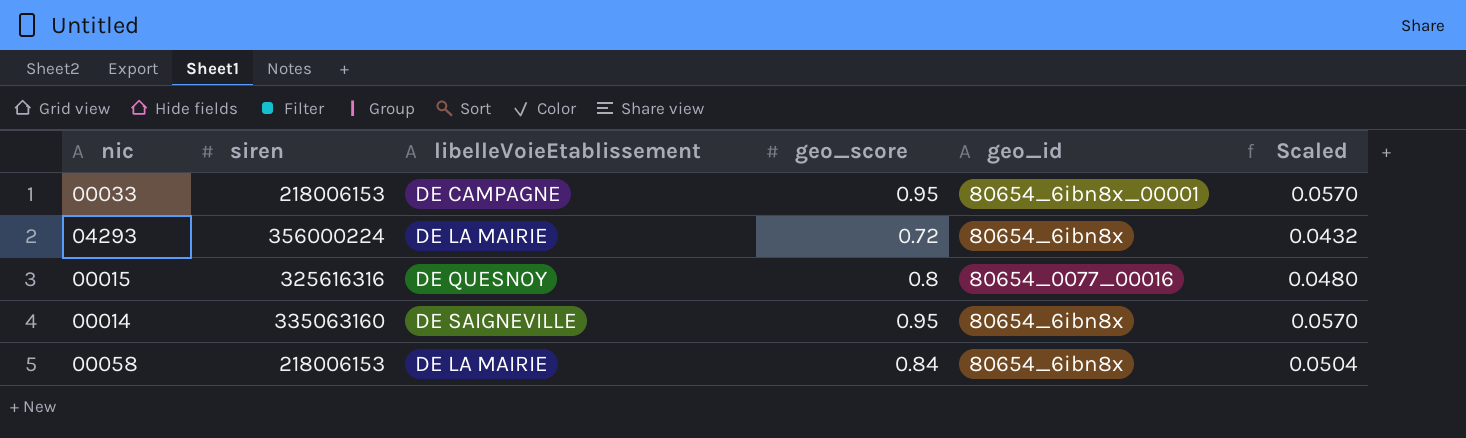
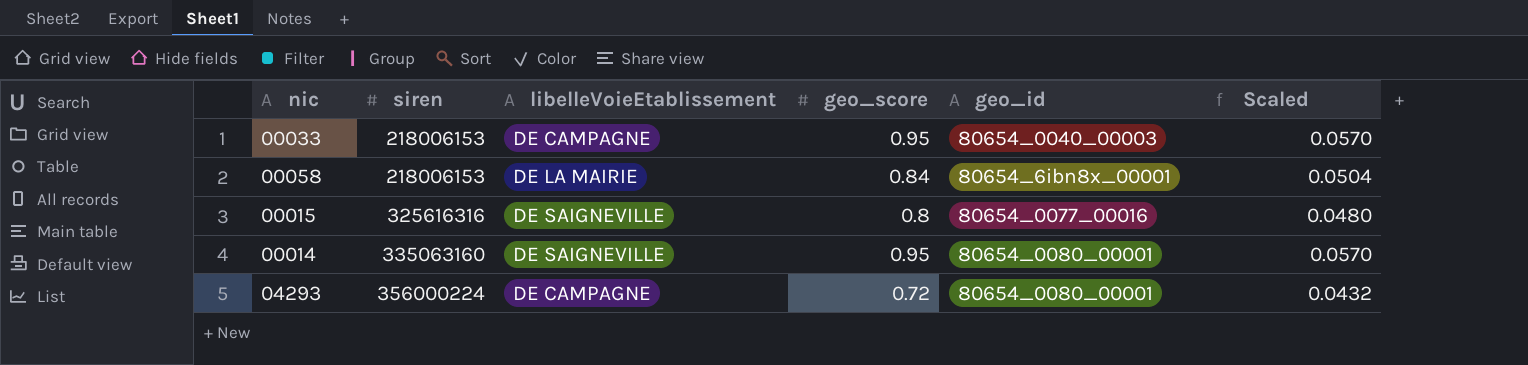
row order: none -> siren ascending
00033 | geo_id: 80654_6ibn8x_00001 -> 80654_0040_00003
00058 | geo_id: 80654_6ibn8x -> 80654_6ibn8x_00001
00015 | libelleVoieEtablissement: DE QUESNOY -> DE SAIGNEVILLE
00014 | geo_id: 80654_6ibn8x -> 80654_0080_00001
04293 | libelleVoieEtablissement: DE LA MAIRIE -> DE CAMPAGNE
04293 | geo_id: 80654_6ibn8x -> 80654_0080_00001

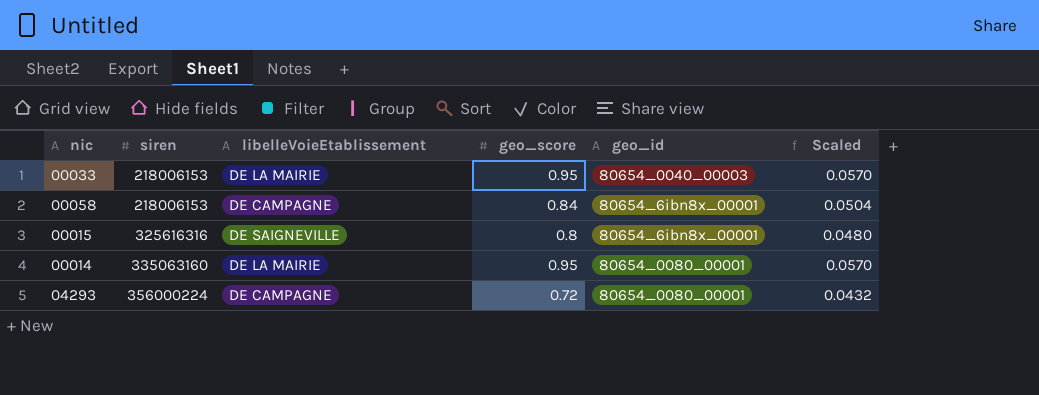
00033 | libelleVoieEtablissement: DE CAMPAGNE -> DE LA MAIRIE
00058 | libelleVoieEtablissement: DE LA MAIRIE -> DE CAMPAGNE
00015 | geo_id: 80654_0077_00016 -> 80654_6ibn8x_00001
00014 | libelleVoieEtablissement: DE SAIGNEVILLE -> DE LA MAIRIE

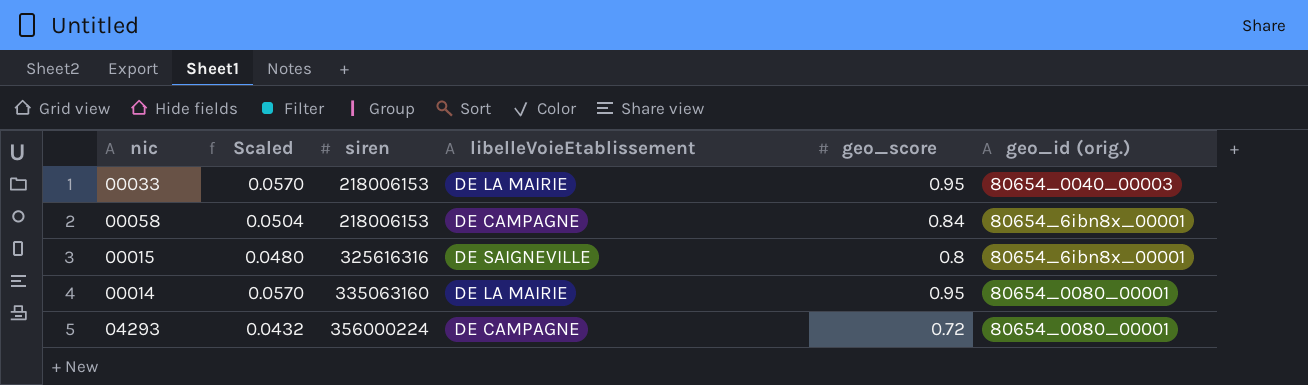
column Scaled | position: 6 -> 2
column name: geo_id -> geo_id (orig.)

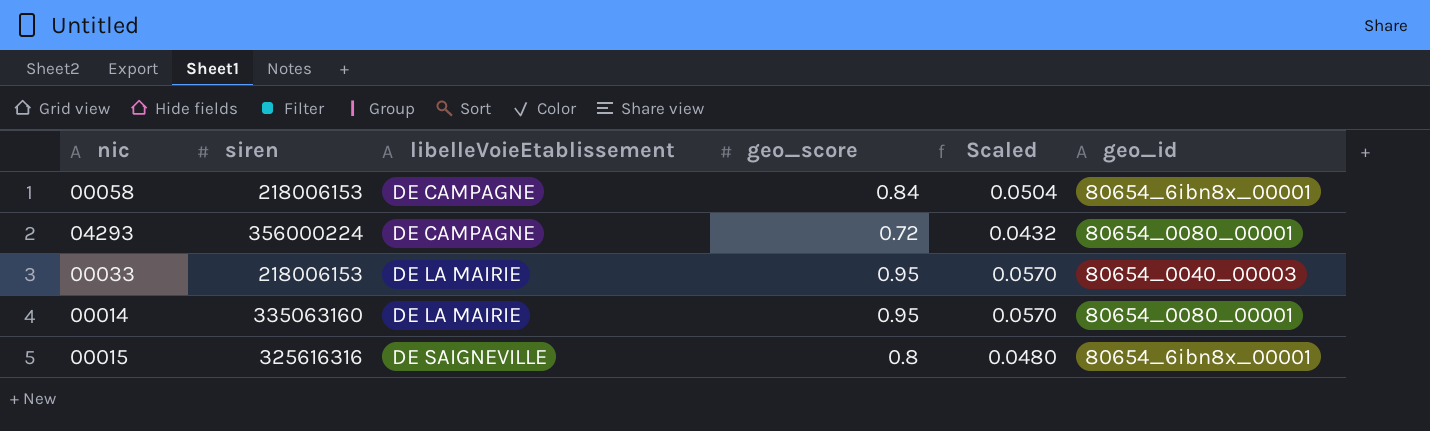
row order: siren ascending -> libelleVoieEtablissement ascending
column Scaled | position: 2 -> 5
column name: geo_id (orig.) -> geo_id

